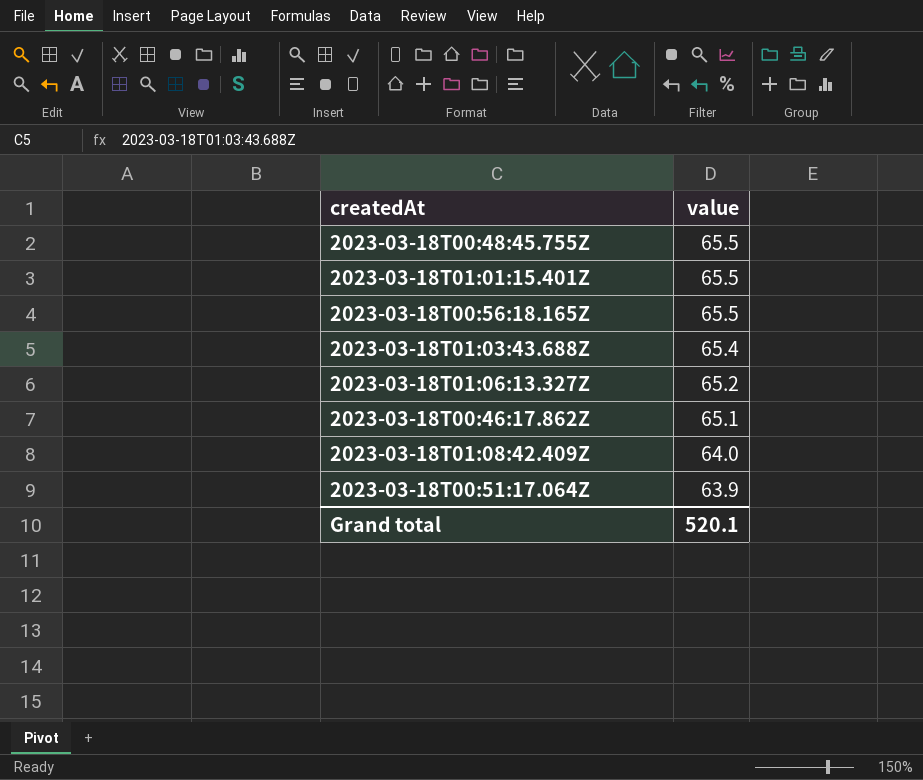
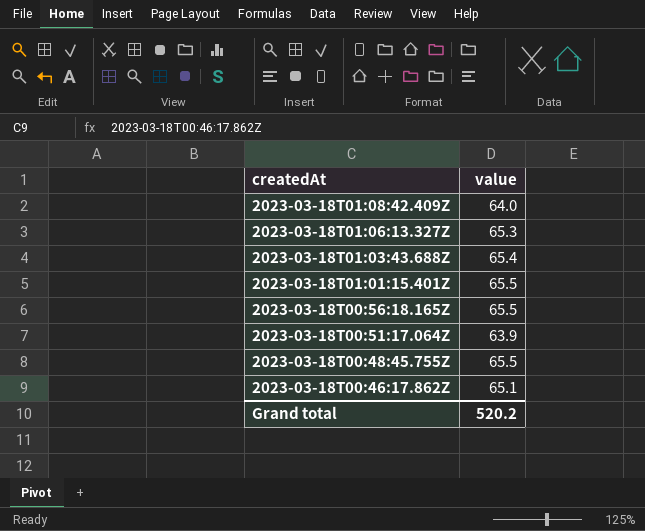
row order: value descending -> createdAt descending
2023-03-18T01:06:13.327Z | value: 65.2 -> 65.3
Grand total | value: 520.1 -> 520.2

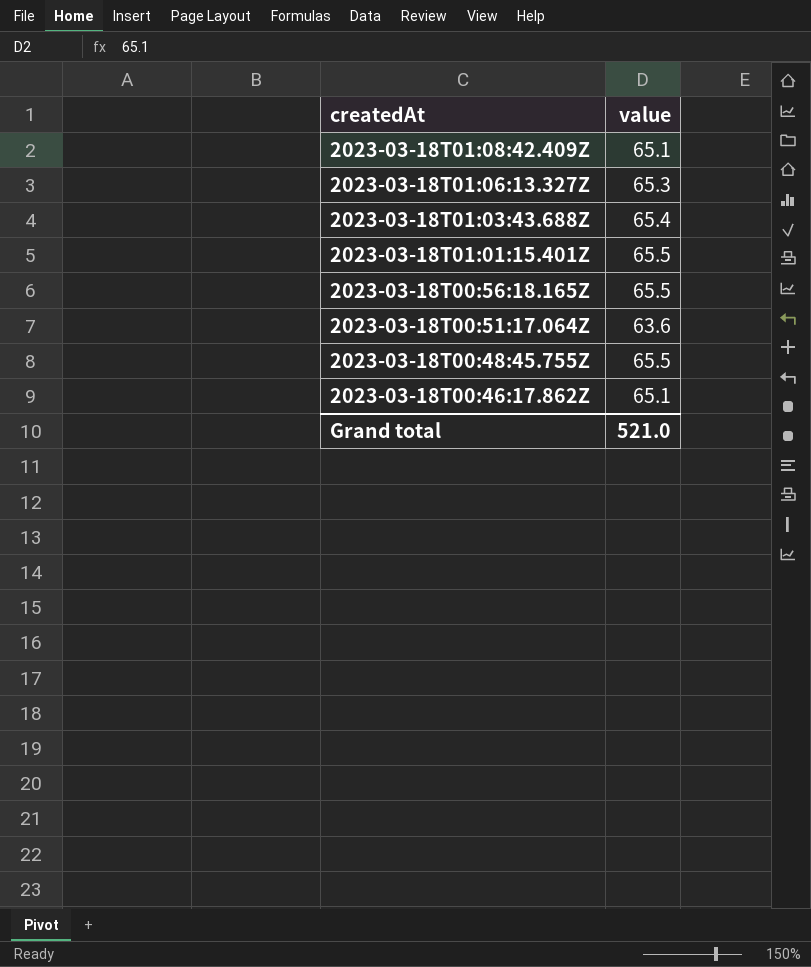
2023-03-18T01:08:42.409Z | value: 64.0 -> 65.1
2023-03-18T00:51:17.064Z | value: 63.9 -> 63.6
Grand total | value: 520.2 -> 521.0

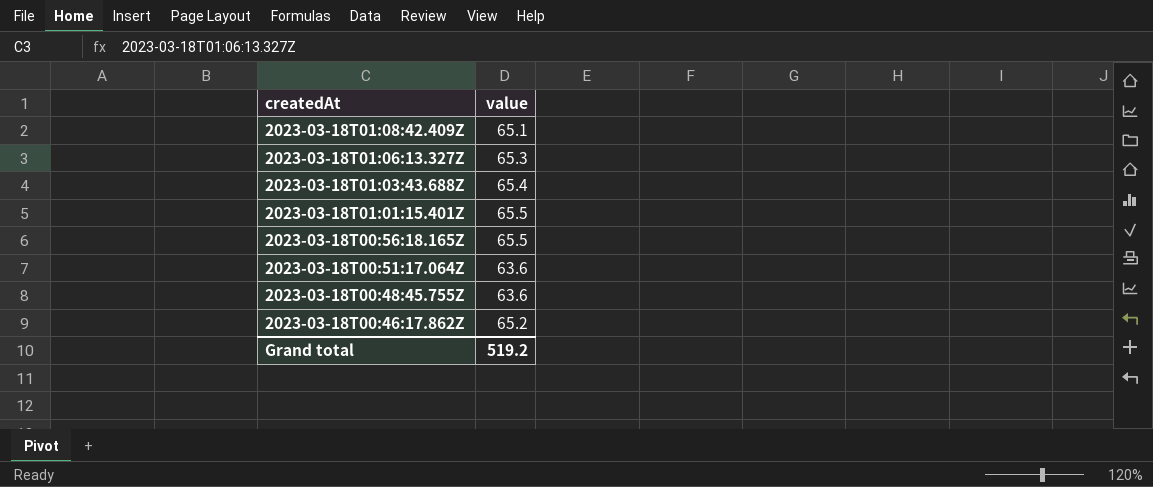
2023-03-18T00:48:45.755Z | value: 65.5 -> 63.6
2023-03-18T00:46:17.862Z | value: 65.1 -> 65.2
Grand total | value: 521.0 -> 519.2

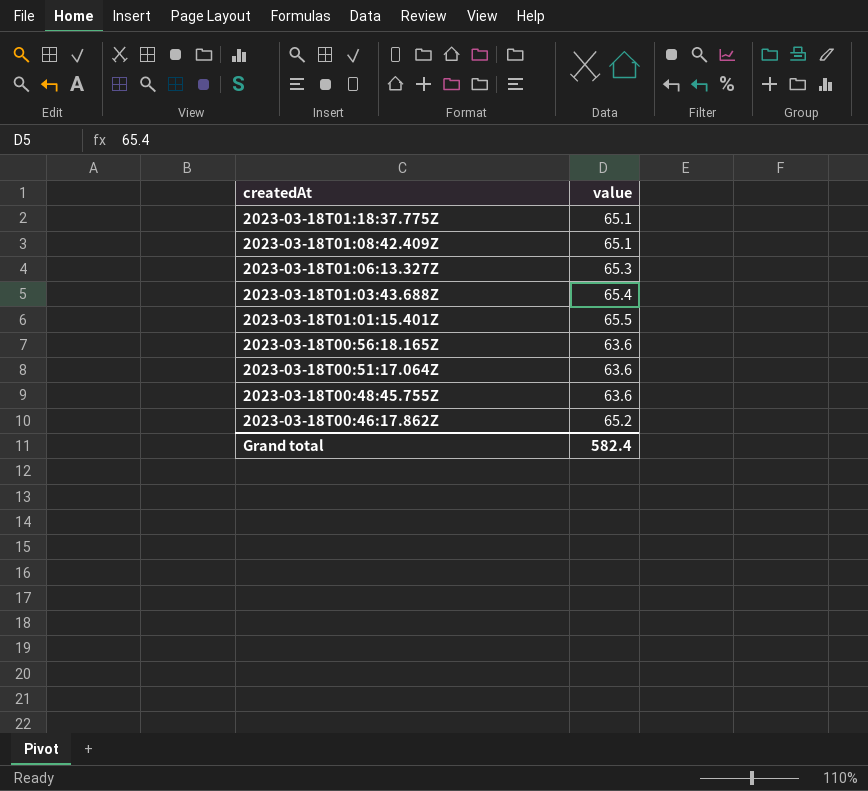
row 2023-03-18T01:18:37.775Z: none -> 65.1
2023-03-18T00:56:18.165Z | value: 65.5 -> 63.6
Grand total | value: 519.2 -> 582.4

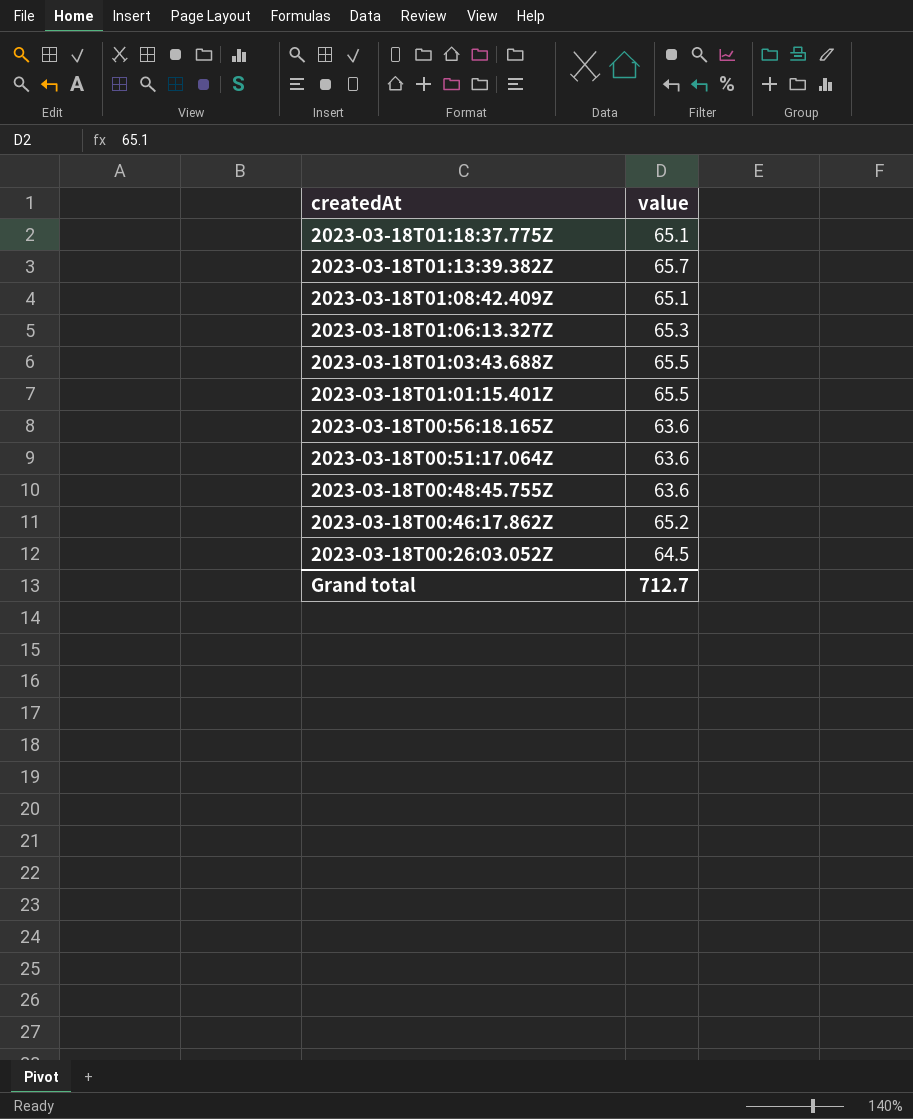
row 2023-03-18T01:13:39.382Z: none -> 65.7
2023-03-18T01:03:43.688Z | value: 65.4 -> 65.5
row 2023-03-18T00:26:03.052Z: none -> 64.5
Grand total | value: 582.4 -> 712.7

